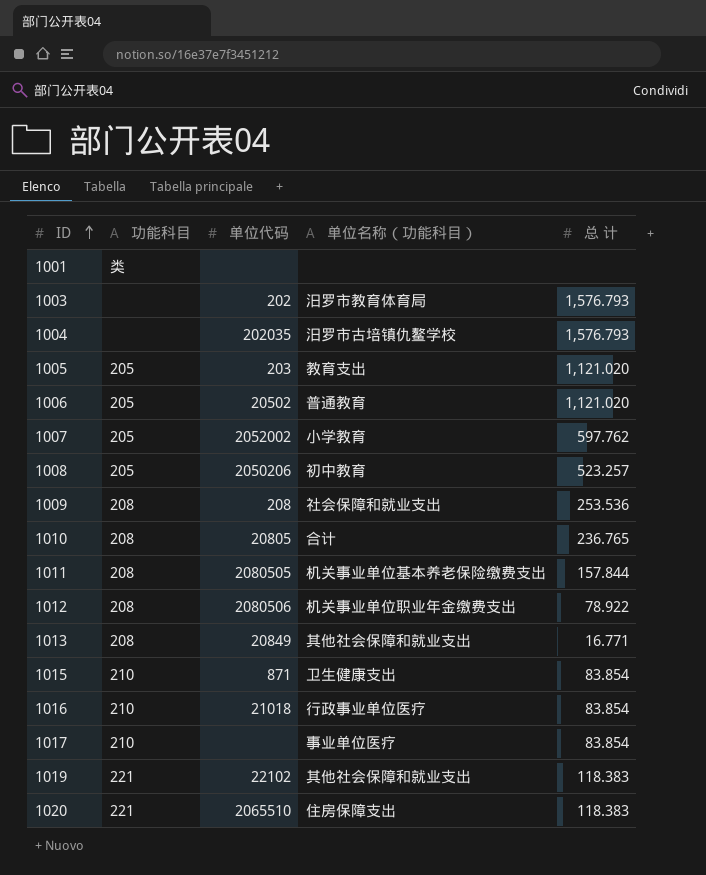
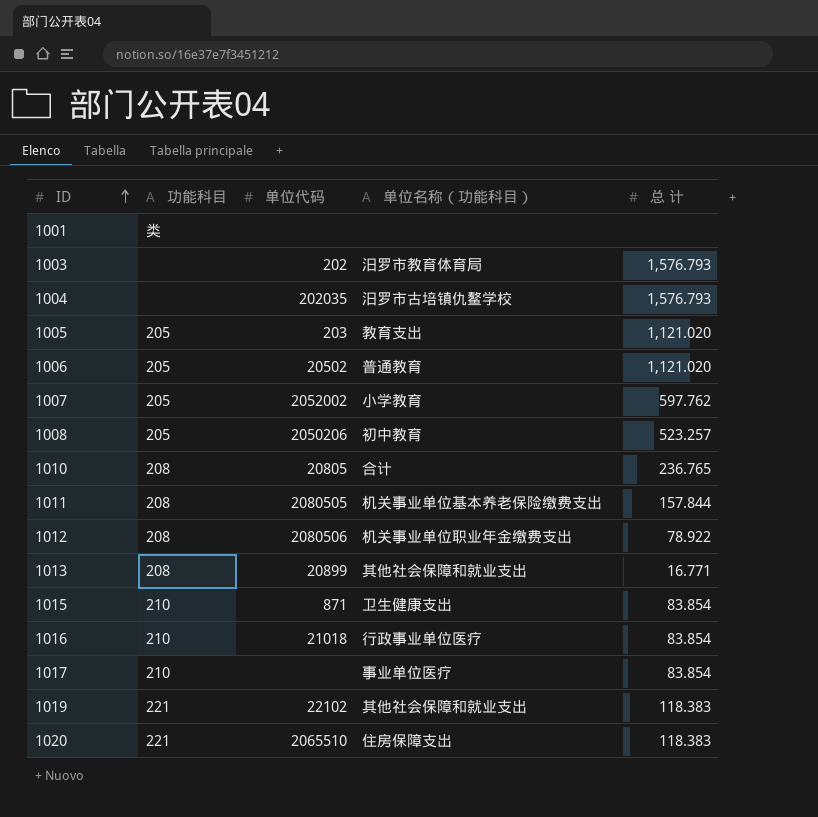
row 1009: 208 | 208 | 社会保障和就业支出 | 253.536 -> none
1013 | 单位代码: 20849 -> 20899

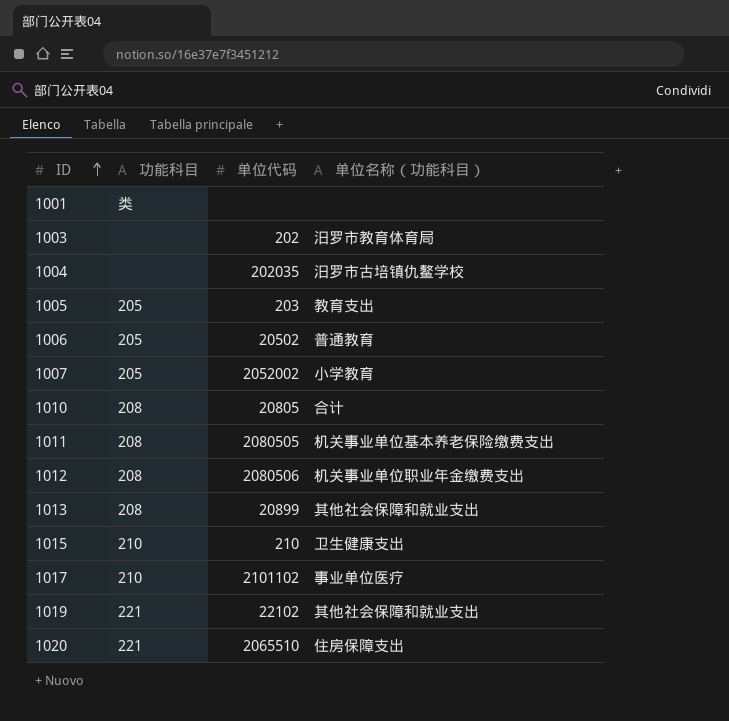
column 总 计 | position: 5 -> none
row 1008: 205 | 2050206 | 初中教育 | 523.257 -> none
row 1016: 210 | 21018 | 行政事业单位医疗 | 83.854 -> none
1015 | 单位代码: 871 -> 210
1017 | 单位代码: none -> 2101102

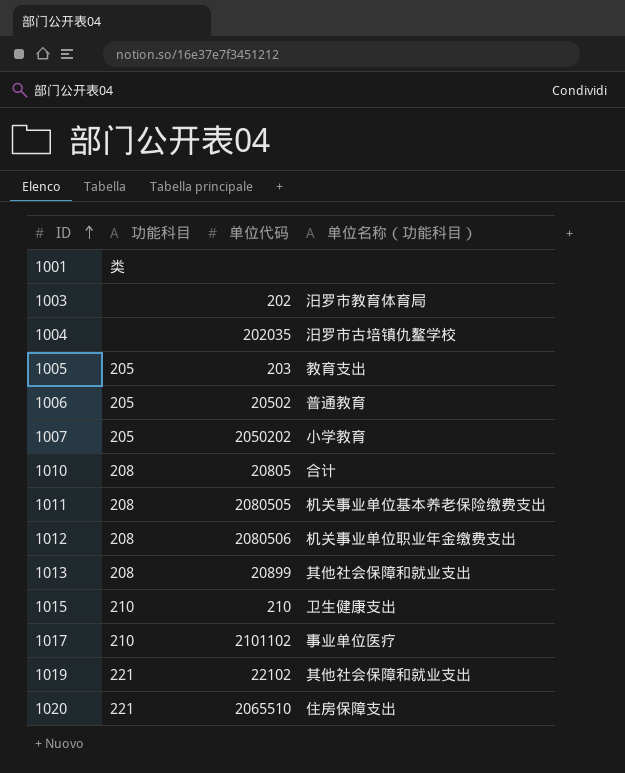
1007 | 单位代码: 2052002 -> 2050202

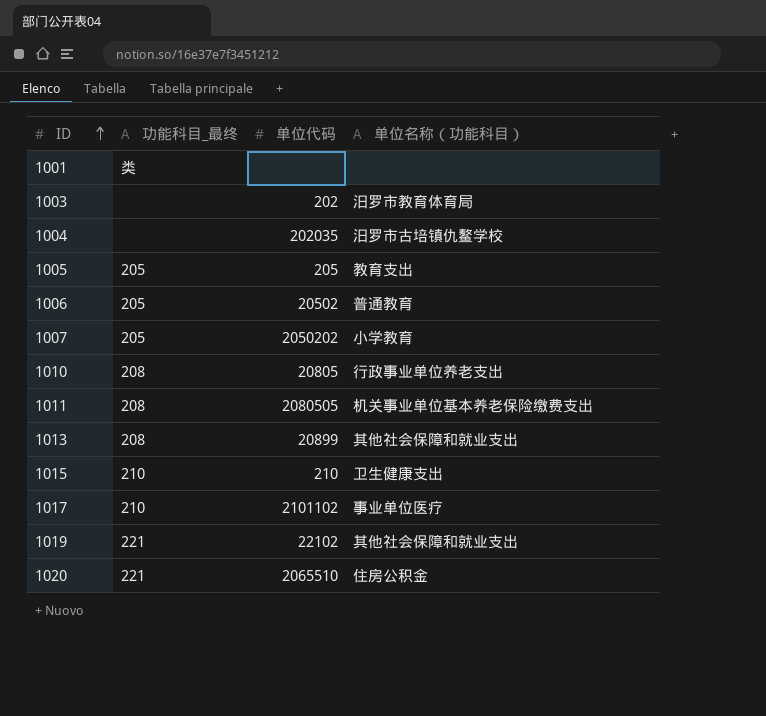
column name: 功能科目 -> 功能科目_最终
row 1012: 208 | 2080506 | 机关事业单位职业年金缴费支出 -> none
1005 | 单位代码: 203 -> 205
1010 | 单位名称（功能科目）: 合计 -> 行政事业单位养老支出
1020 | 单位名称（功能科目）: 住房保障支出 -> 住房公积金

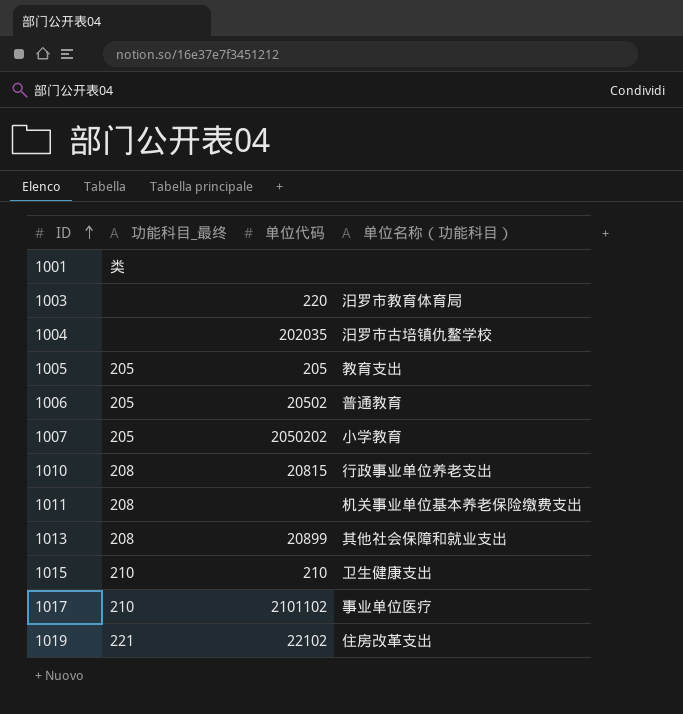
row 1020: 221 | 2065510 | 住房公积金 -> none
1003 | 单位代码: 202 -> 220
1010 | 单位代码: 20805 -> 20815
1011 | 单位代码: 2080505 -> none
1019 | 单位名称（功能科目）: 其他社会保障和就业支出 -> 住房改革支出

